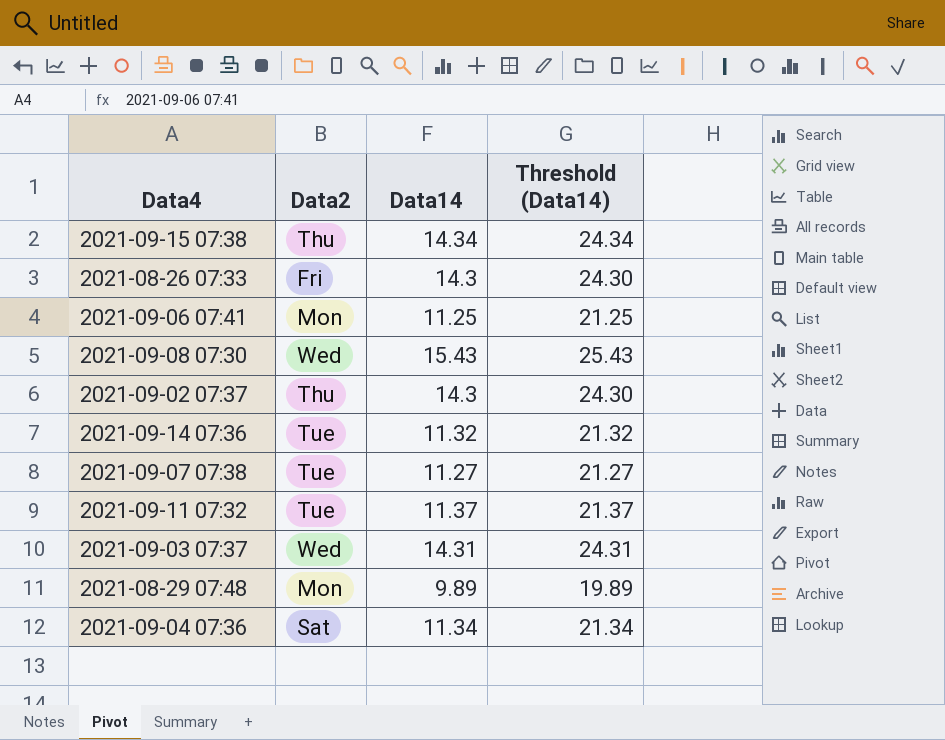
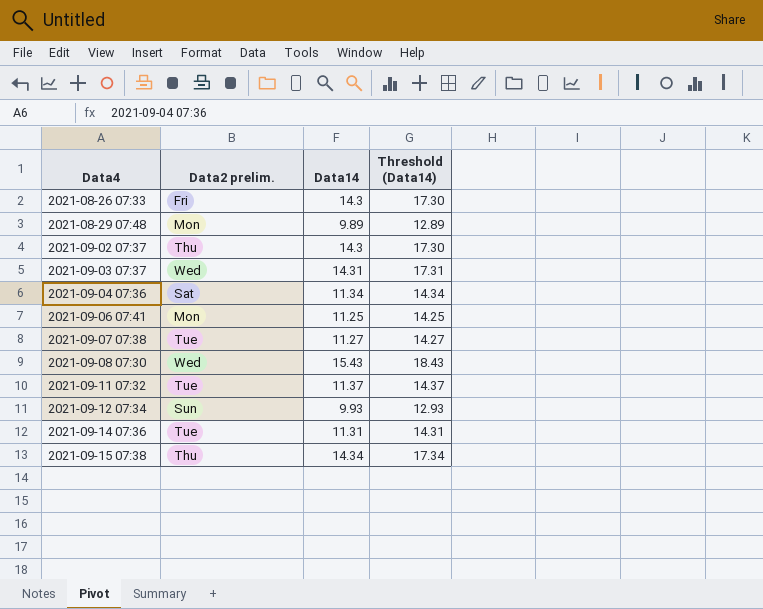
row order: none -> Data4 ascending
column name: Data2 -> Data2 prelim.
column Threshold (Data14) | formula: [Data14] + 10 -> [Data14] + 3
row 2021-09-12 07:34: none -> Sun | 9.93 | 12.93
2021-09-14 07:36 | Data14: 11.32 -> 11.31

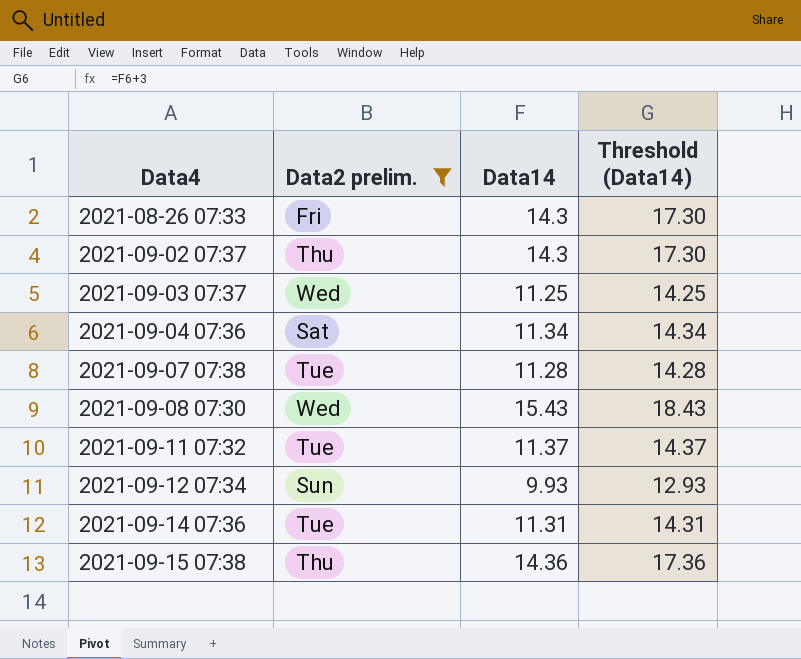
filter: none -> Data2 prelim. != Mon
2021-09-03 07:37 | Data14: 14.31 -> 11.25
2021-09-03 07:37 | Threshold (Data14): 17.31 -> 14.25
2021-09-07 07:38 | Data14: 11.27 -> 11.28
2021-09-07 07:38 | Threshold (Data14): 14.27 -> 14.28
2021-09-15 07:38 | Data14: 14.34 -> 14.36
2021-09-15 07:38 | Threshold (Data14): 17.34 -> 17.36

